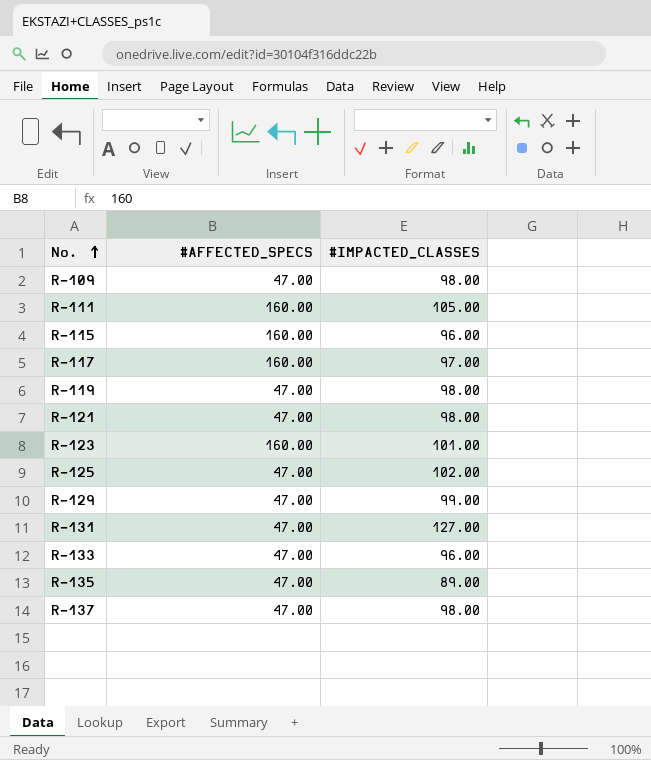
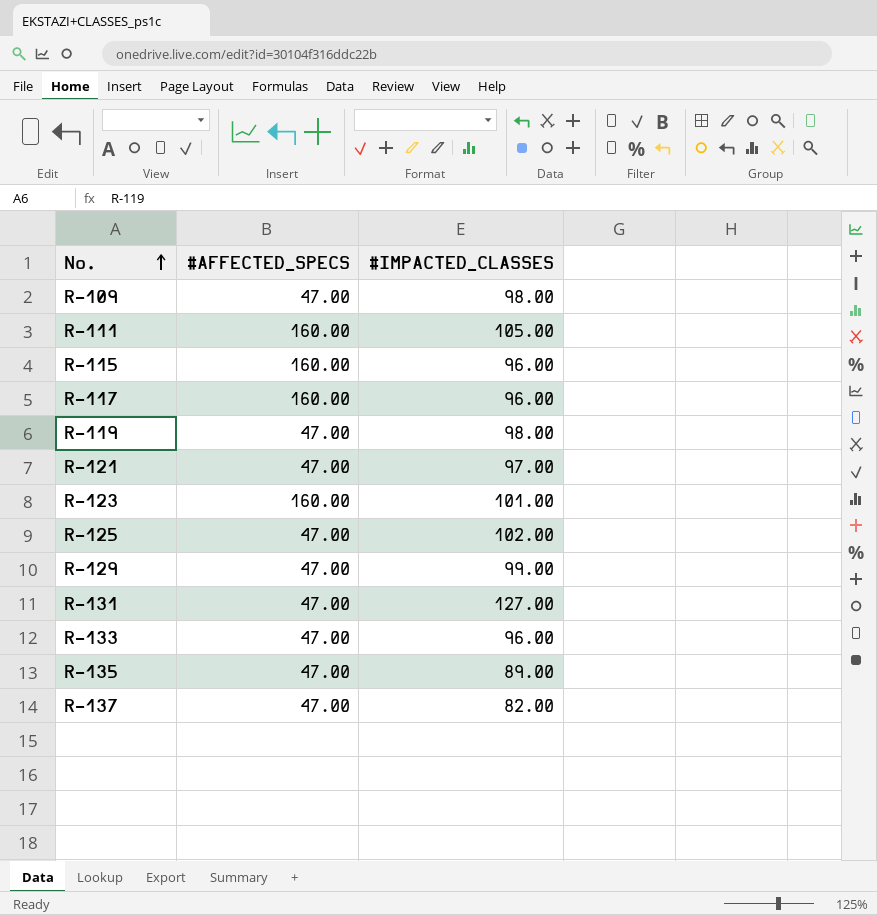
R-117 | #IMPACTED_CLASSES: 97.00 -> 96.00
R-121 | #IMPACTED_CLASSES: 98.00 -> 97.00
R-137 | #IMPACTED_CLASSES: 98.00 -> 82.00

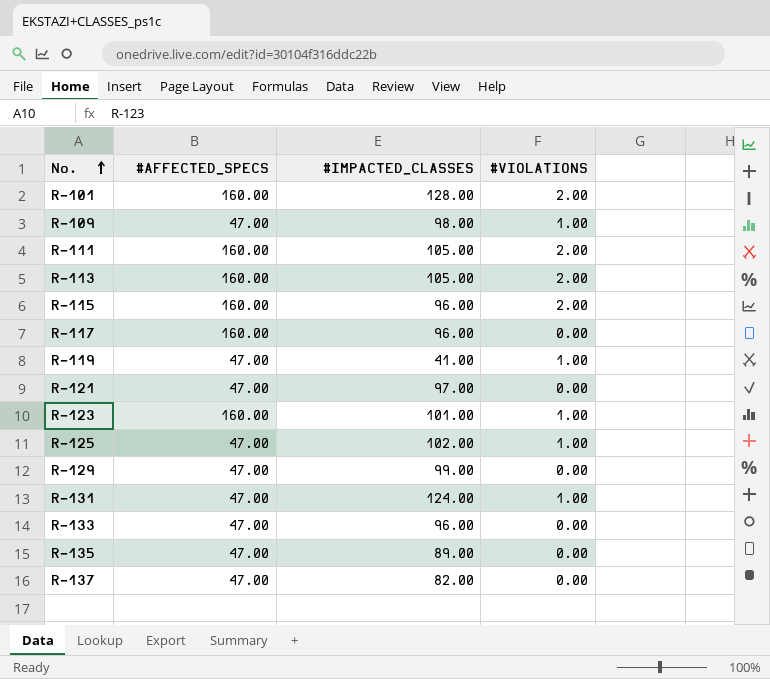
column #VIOLATIONS | position: none -> 4
row R-101: none -> 160.00 | 128.00 | 2.00
row R-113: none -> 160.00 | 105.00 | 2.00
R-119 | #IMPACTED_CLASSES: 98.00 -> 41.00
R-131 | #IMPACTED_CLASSES: 127.00 -> 124.00

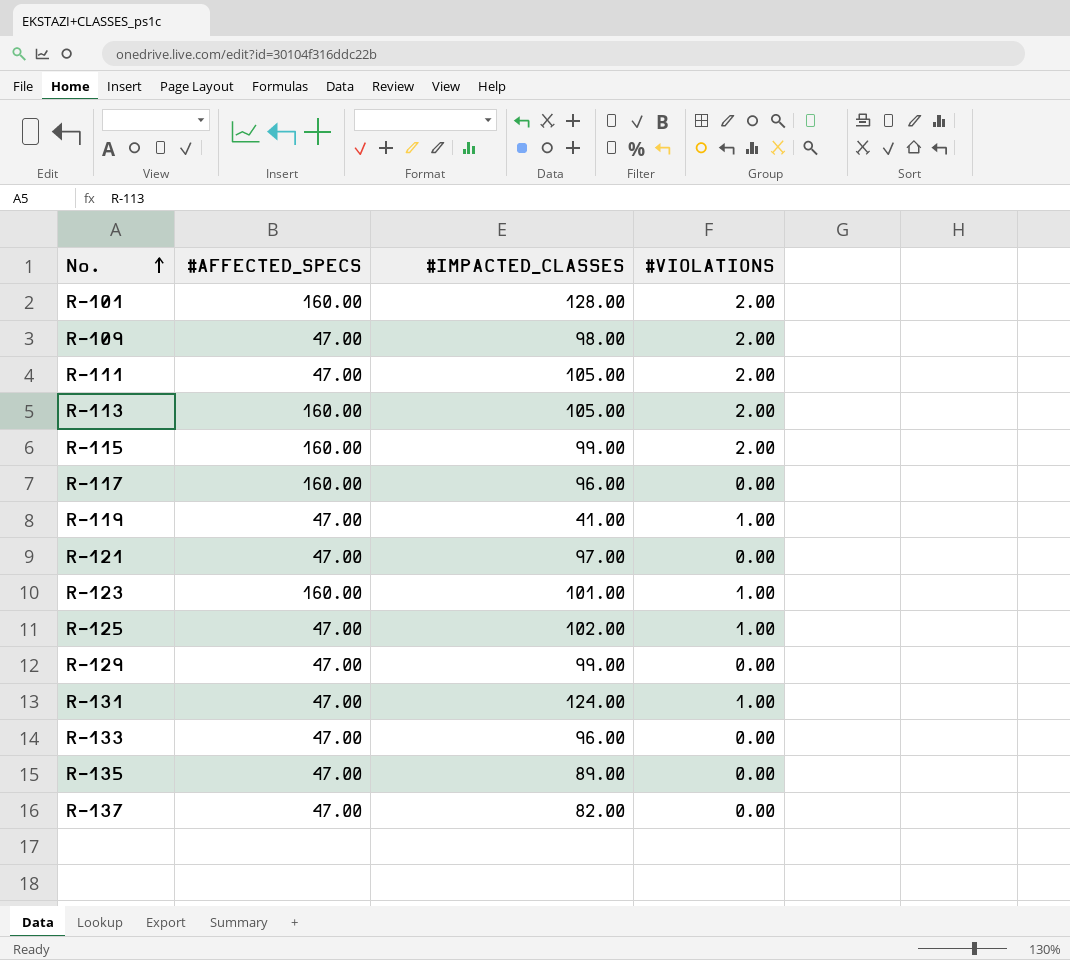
R-109 | #VIOLATIONS: 1.00 -> 2.00
R-111 | #AFFECTED_SPECS: 160.00 -> 47.00
R-115 | #IMPACTED_CLASSES: 96.00 -> 99.00

